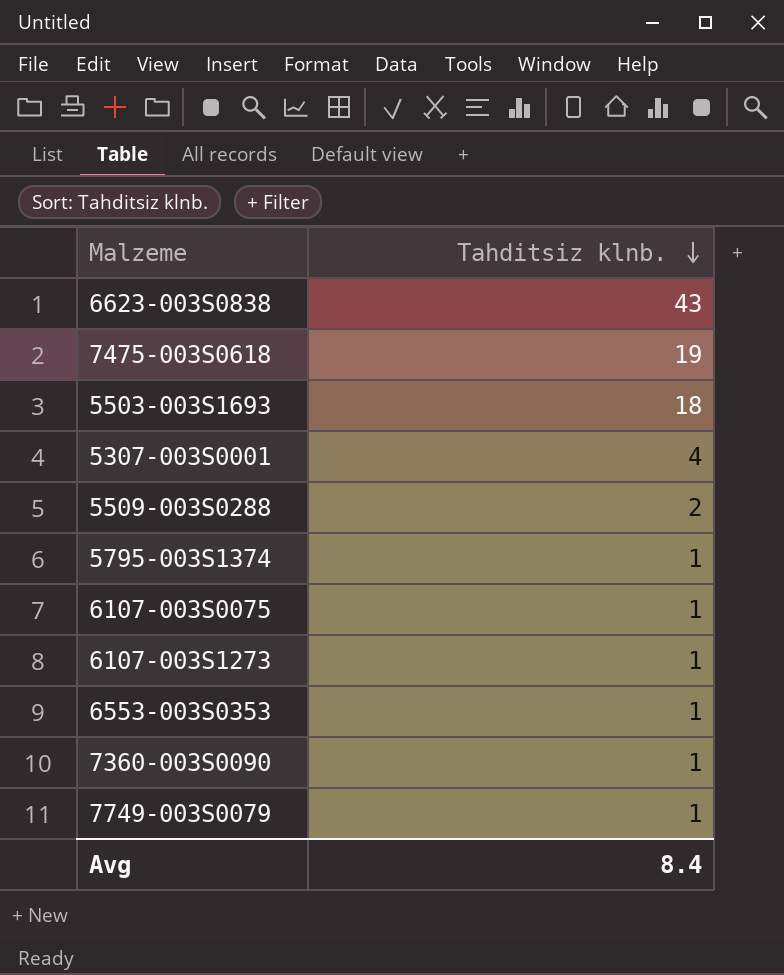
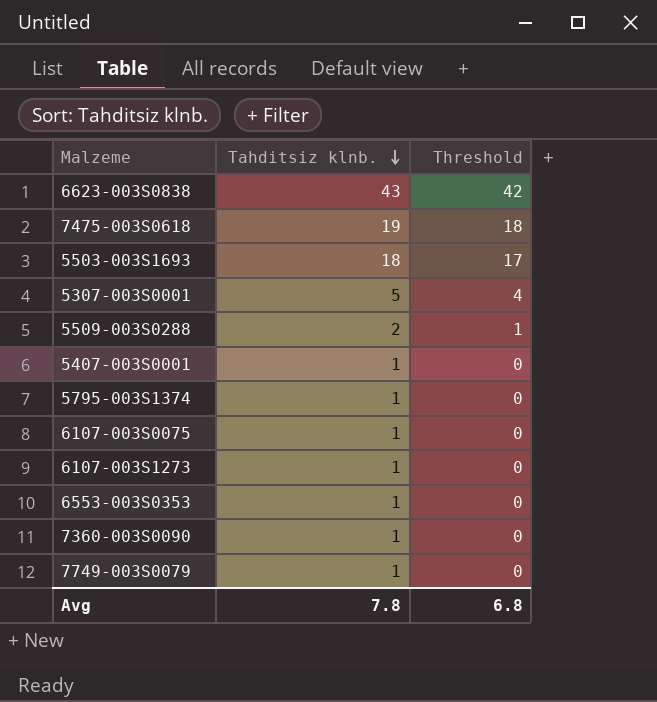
column Threshold | formula: none -> [Tahditsiz klnb.] - 1
5307-003S0001 | Tahditsiz klnb.: 4 -> 5
row 5407-003S0001: none -> 1 | 0
Avg | Tahditsiz klnb.: 8.4 -> 7.8

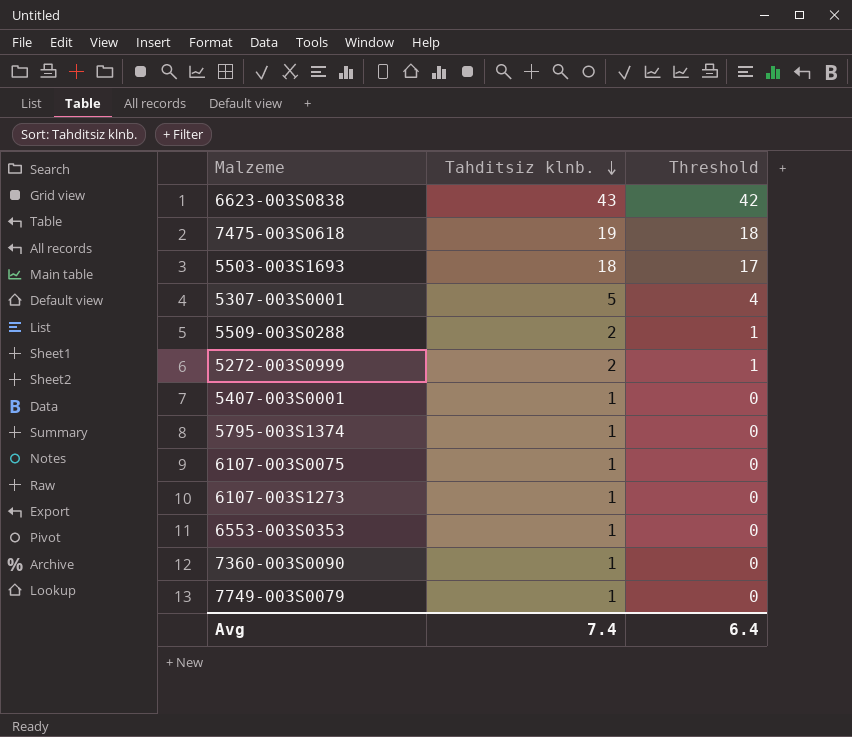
row 5272-003S0999: none -> 2 | 1
Avg | Tahditsiz klnb.: 7.8 -> 7.4
Avg | Threshold: 6.8 -> 6.4

